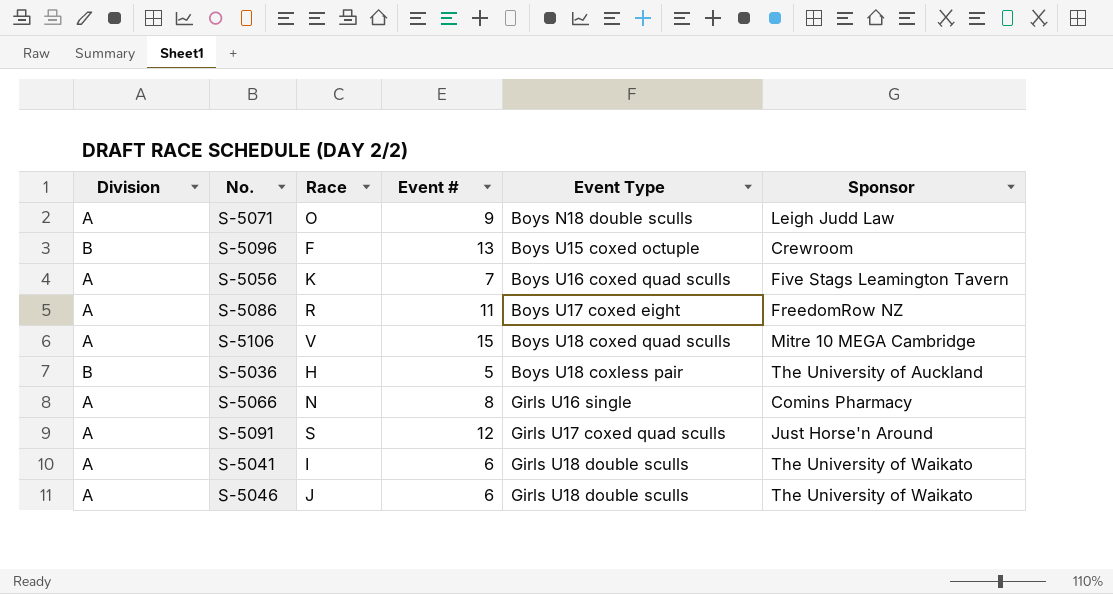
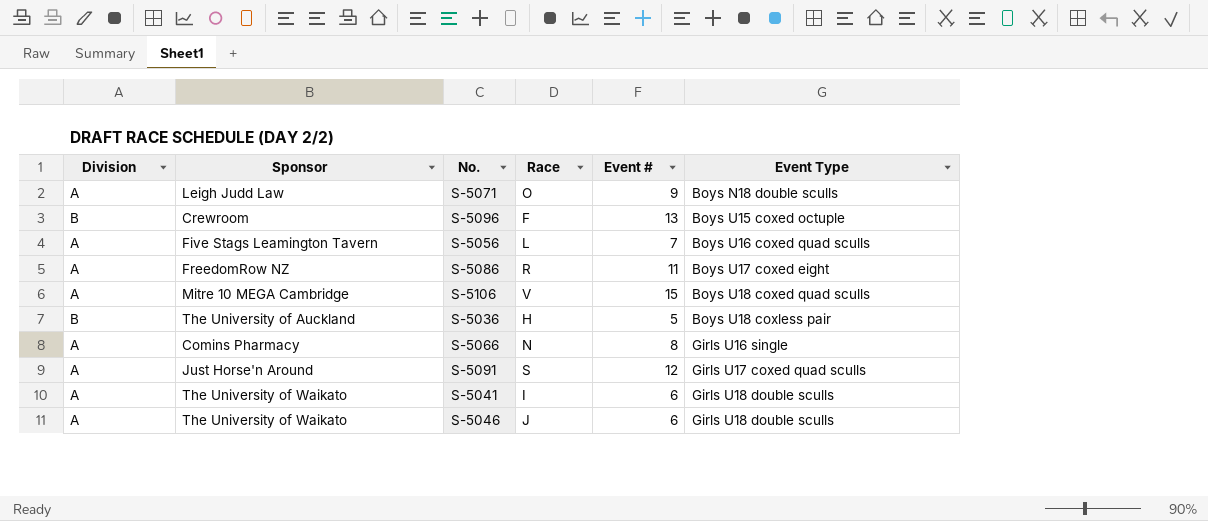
column Sponsor | position: 6 -> 2
S-5056 | Race: K -> L

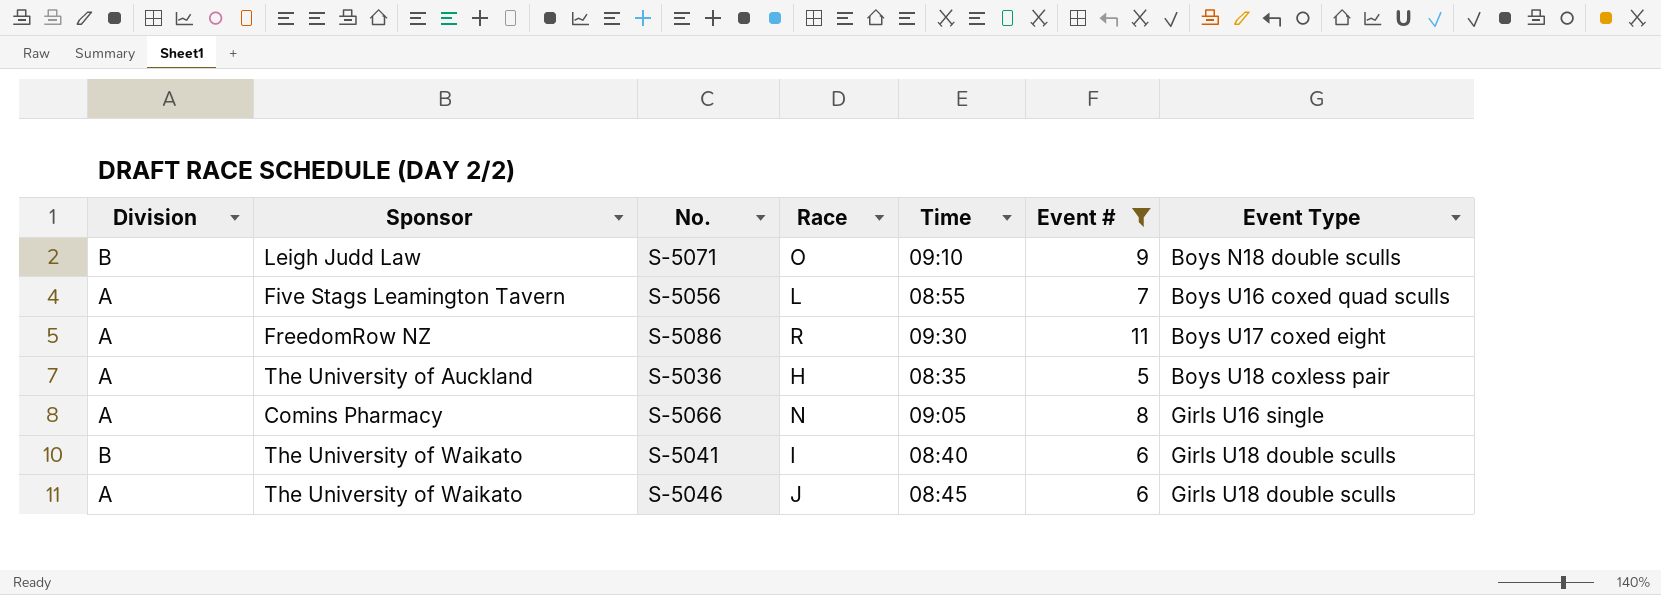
filter: none -> Event # <= 11
column Time | position: none -> 5
S-5071 | Division: A -> B
S-5036 | Division: B -> A
S-5041 | Division: A -> B

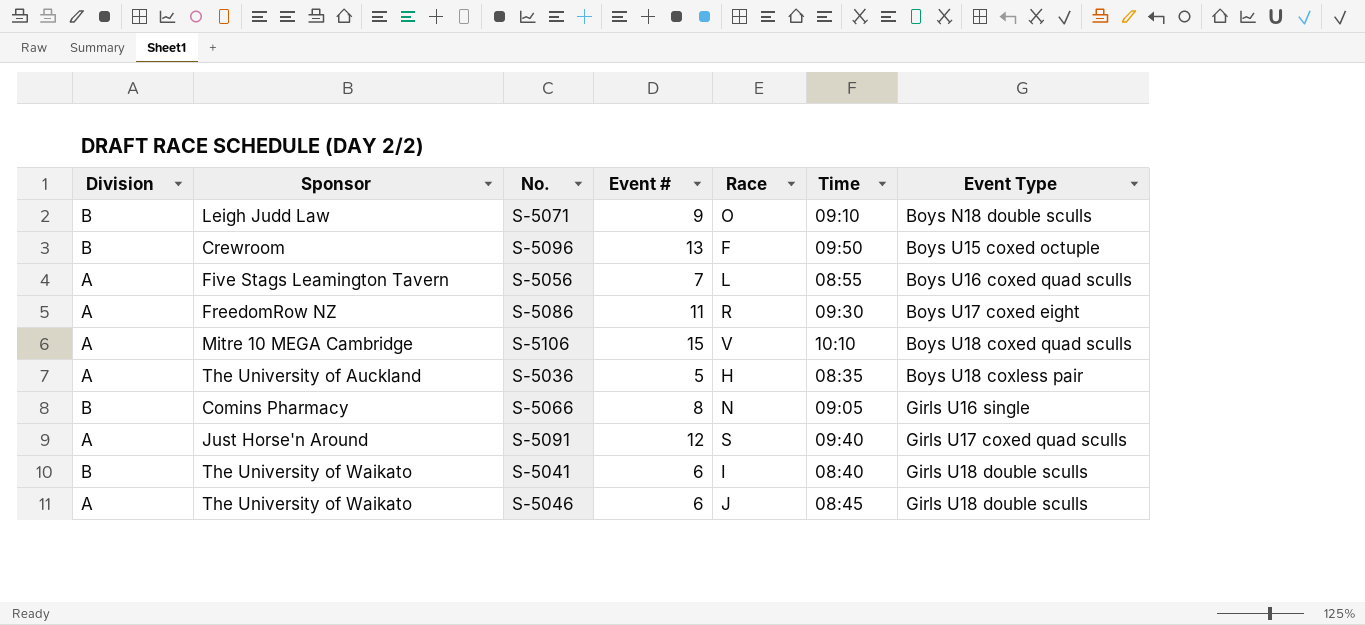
filter: Event # <= 11 -> none
column Event # | position: 6 -> 4
S-5066 | Division: A -> B

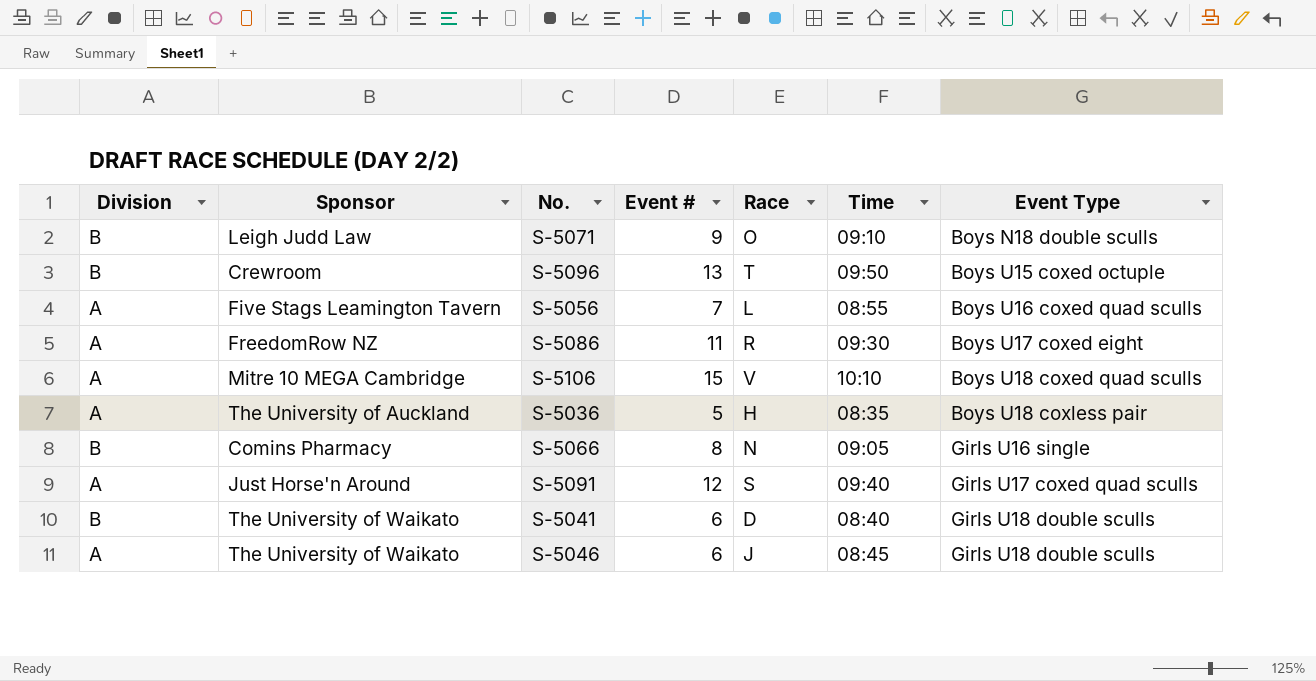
S-5096 | Race: F -> T
S-5041 | Race: I -> D

